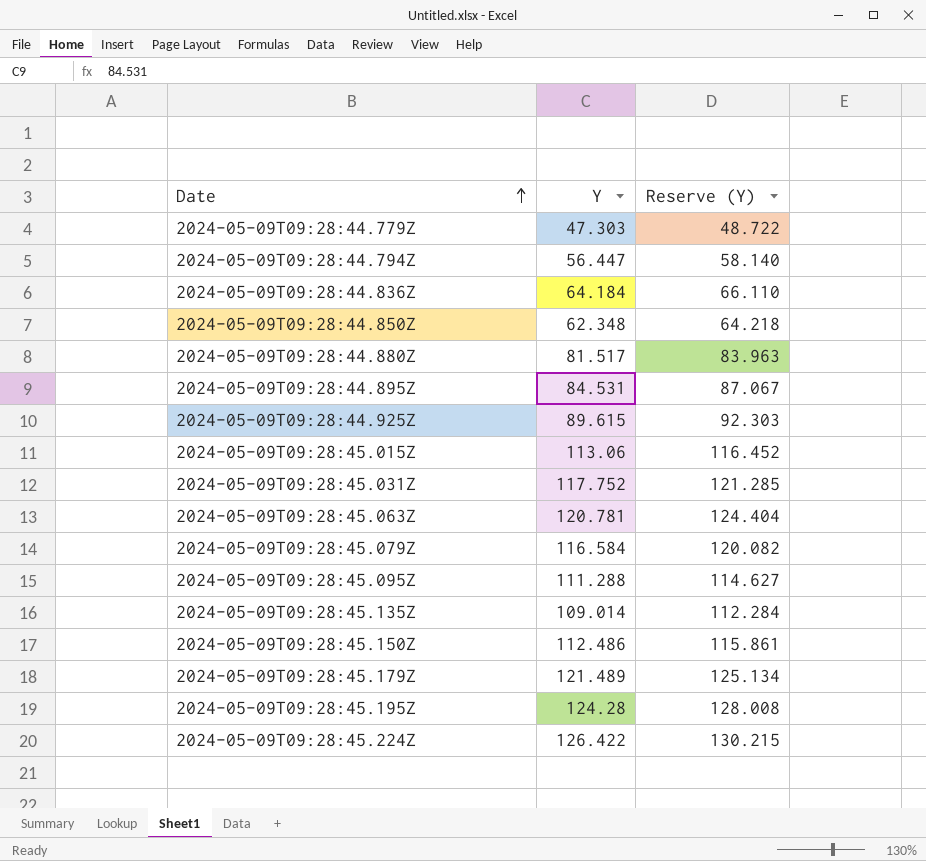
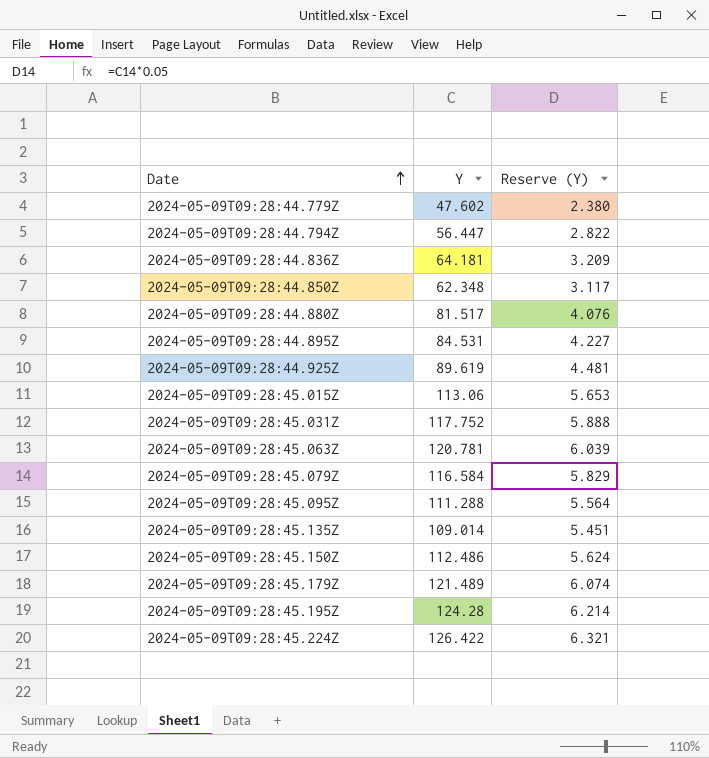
column Reserve (Y) | formula: [Y] * 1.03 -> [Y] * 0.05
2024-05-09T09:28:44.779Z | Y: 47.303 -> 47.602
2024-05-09T09:28:44.836Z | Y: 64.184 -> 64.181
2024-05-09T09:28:44.925Z | Y: 89.615 -> 89.619

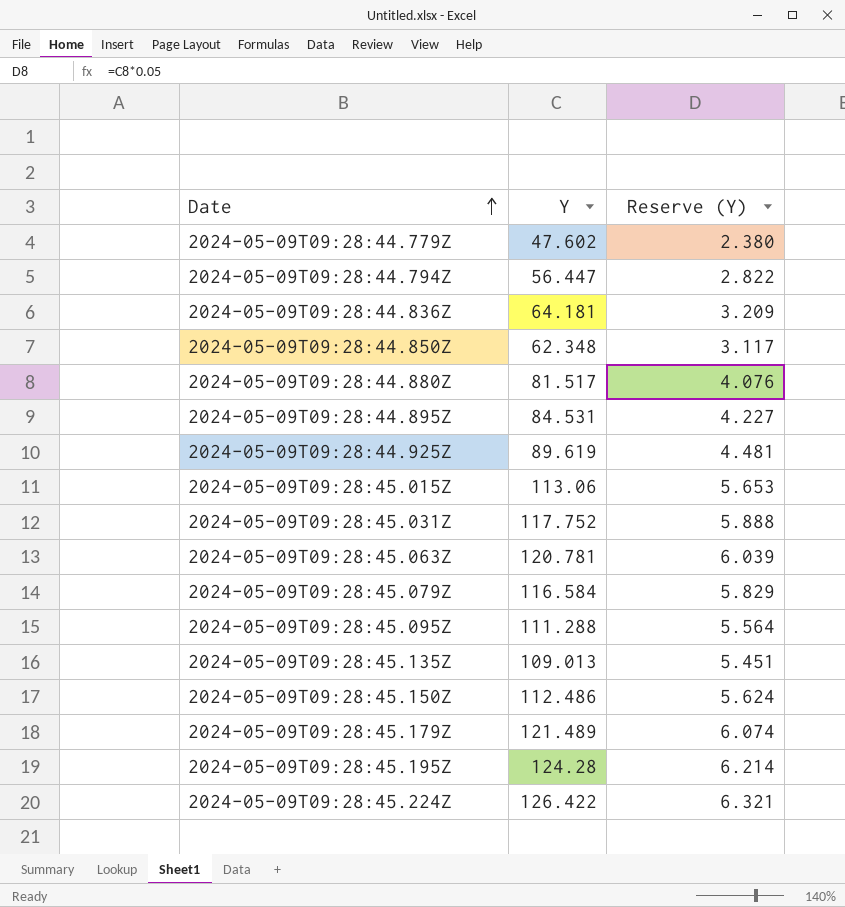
2024-05-09T09:28:45.135Z | Y: 109.014 -> 109.013

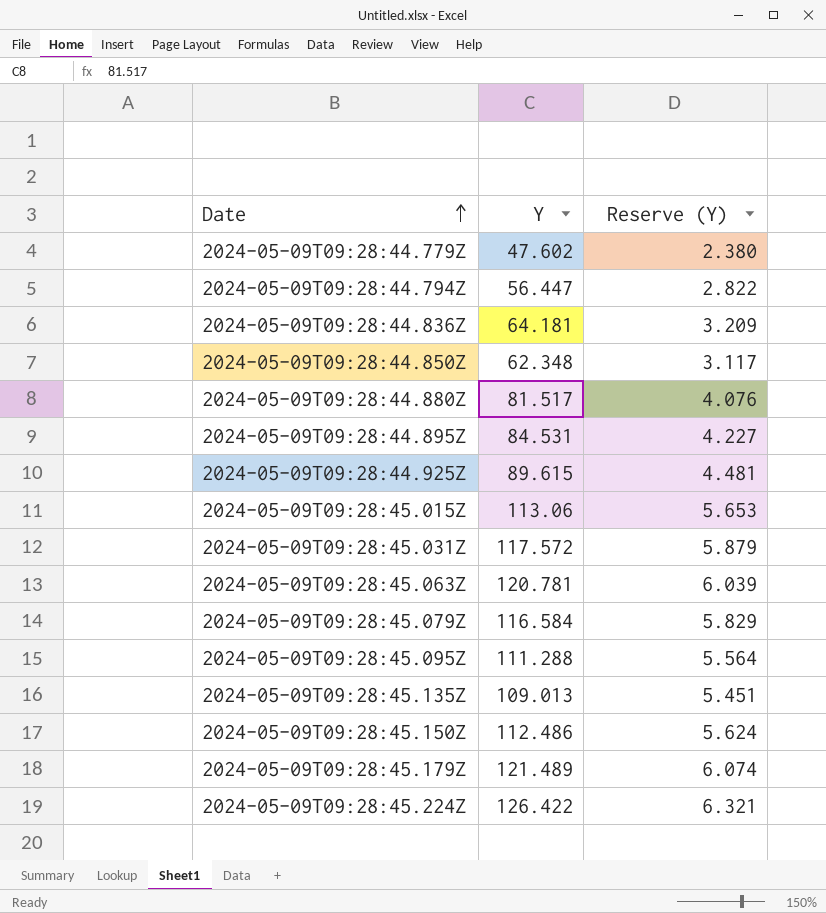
row 2024-05-09T09:28:45.195Z: 124.28 | 6.214 -> none
2024-05-09T09:28:44.925Z | Y: 89.619 -> 89.615
2024-05-09T09:28:45.031Z | Y: 117.752 -> 117.572
2024-05-09T09:28:45.031Z | Reserve (Y): 5.888 -> 5.879

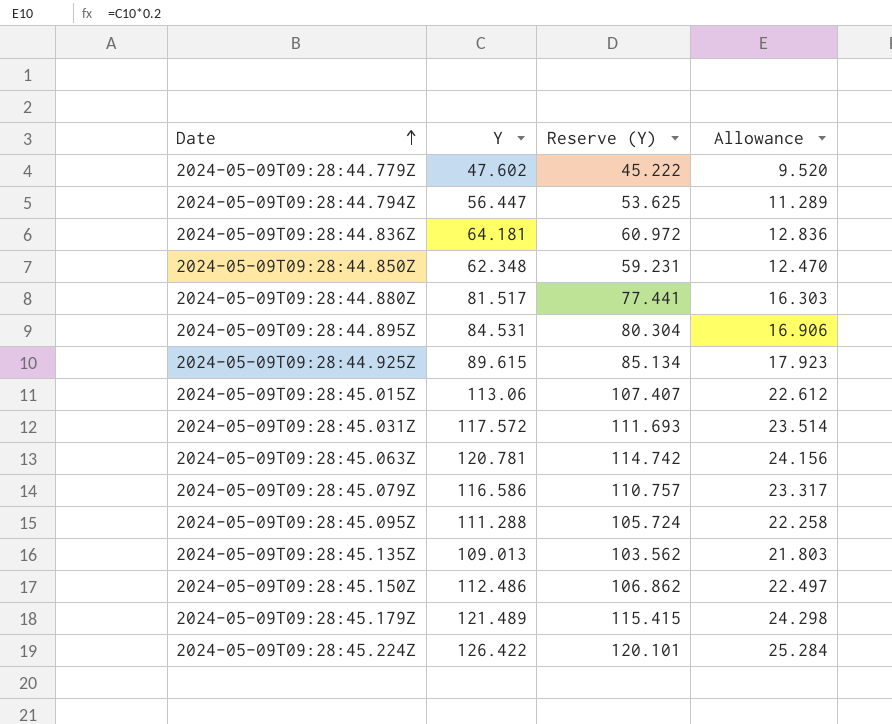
column Reserve (Y) | formula: [Y] * 0.05 -> [Y] * 0.95
column Allowance | formula: none -> [Y] * 0.2
2024-05-09T09:28:45.079Z | Y: 116.584 -> 116.586

